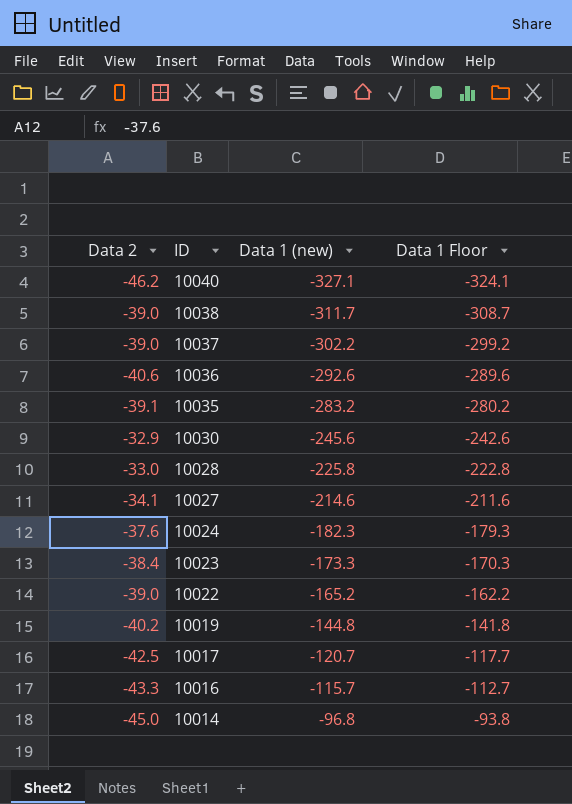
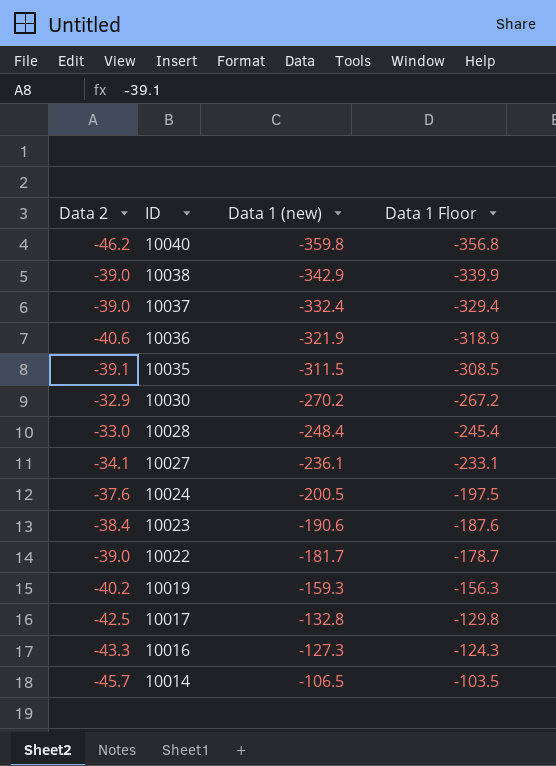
10040 | Data 1 (new): -327.1 -> -359.8
10040 | Data 1 Floor: -324.1 -> -356.8
10038 | Data 1 (new): -311.7 -> -342.9
10038 | Data 1 Floor: -308.7 -> -339.9
10037 | Data 1 (new): -302.2 -> -332.4
10037 | Data 1 Floor: -299.2 -> -329.4
10036 | Data 1 (new): -292.6 -> -321.9
10036 | Data 1 Floor: -289.6 -> -318.9
10035 | Data 1 (new): -283.2 -> -311.5
10035 | Data 1 Floor: -280.2 -> -308.5
10030 | Data 1 (new): -245.6 -> -270.2
10030 | Data 1 Floor: -242.6 -> -267.2
10028 | Data 1 (new): -225.8 -> -248.4
10028 | Data 1 Floor: -222.8 -> -245.4
10027 | Data 1 (new): -214.6 -> -236.1
10027 | Data 1 Floor: -211.6 -> -233.1
10024 | Data 1 (new): -182.3 -> -200.5
10024 | Data 1 Floor: -179.3 -> -197.5
10023 | Data 1 (new): -173.3 -> -190.6
10023 | Data 1 Floor: -170.3 -> -187.6
10022 | Data 1 (new): -165.2 -> -181.7
10022 | Data 1 Floor: -162.2 -> -178.7
10019 | Data 1 (new): -144.8 -> -159.3
10019 | Data 1 Floor: -141.8 -> -156.3
10017 | Data 1 (new): -120.7 -> -132.8
10017 | Data 1 Floor: -117.7 -> -129.8
10016 | Data 1 (new): -115.7 -> -127.3
10016 | Data 1 Floor: -112.7 -> -124.3
10014 | Data 2: -45.0 -> -45.7
10014 | Data 1 (new): -96.8 -> -106.5
10014 | Data 1 Floor: -93.8 -> -103.5

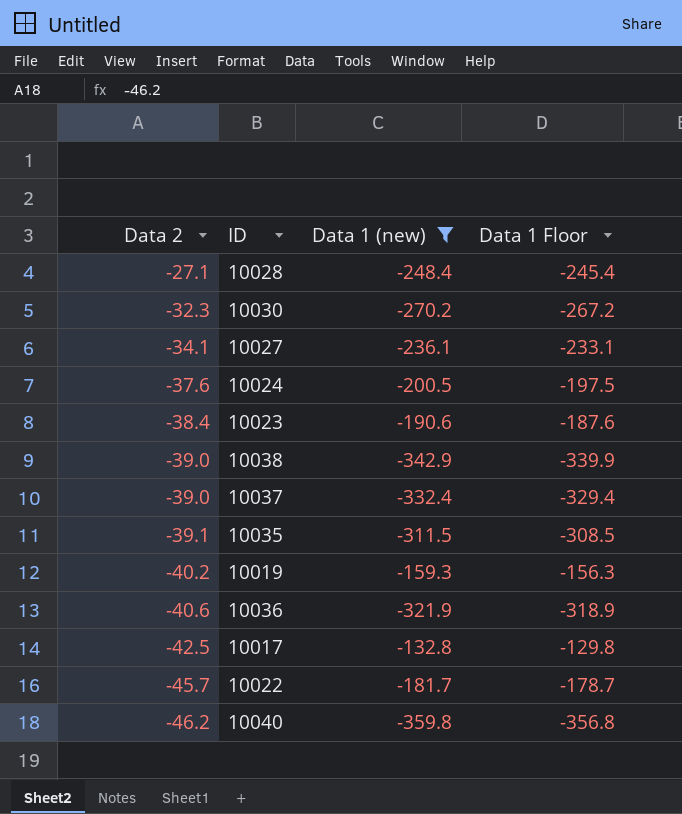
filter: none -> Data 1 (new) <= -132.8
row order: ID descending -> Data 2 descending
10028 | Data 2: -33.0 -> -27.1
10030 | Data 2: -32.9 -> -32.3
10022 | Data 2: -39.0 -> -45.7

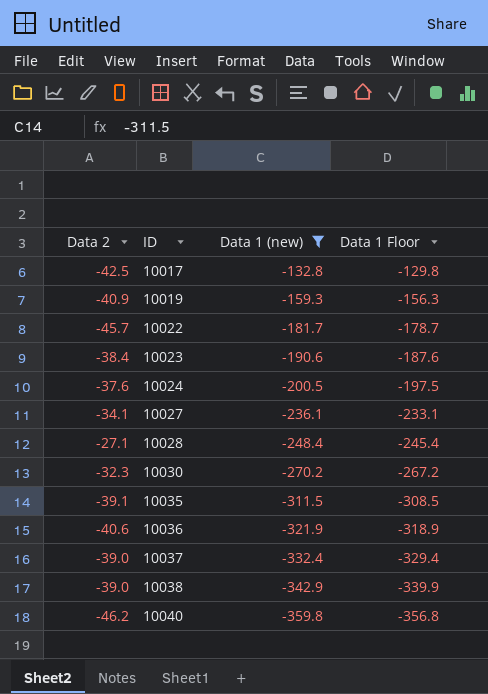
row order: Data 2 descending -> ID ascending
10019 | Data 2: -40.2 -> -40.9

